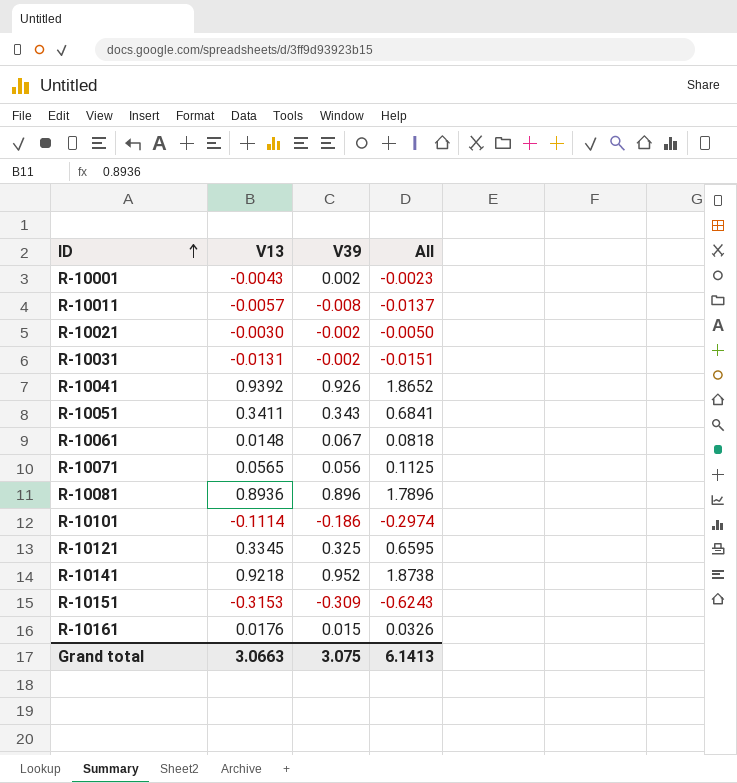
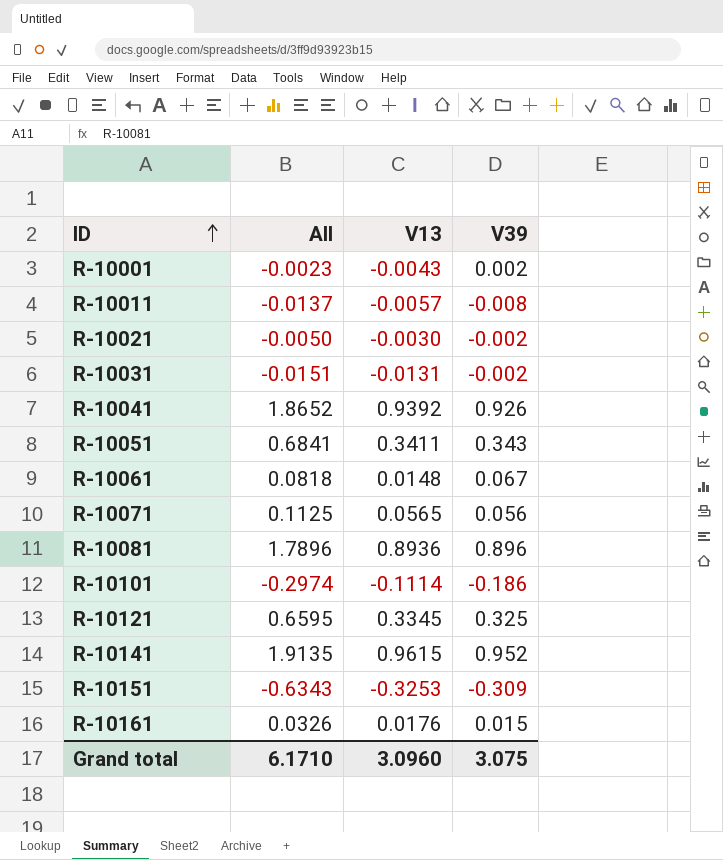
column All | position: 4 -> 2
R-10141 | All: 1.8738 -> 1.9135
R-10141 | V13: 0.9218 -> 0.9615
R-10151 | All: -0.6243 -> -0.6343
R-10151 | V13: -0.3153 -> -0.3253
Grand total | All: 6.1413 -> 6.1710
Grand total | V13: 3.0663 -> 3.0960

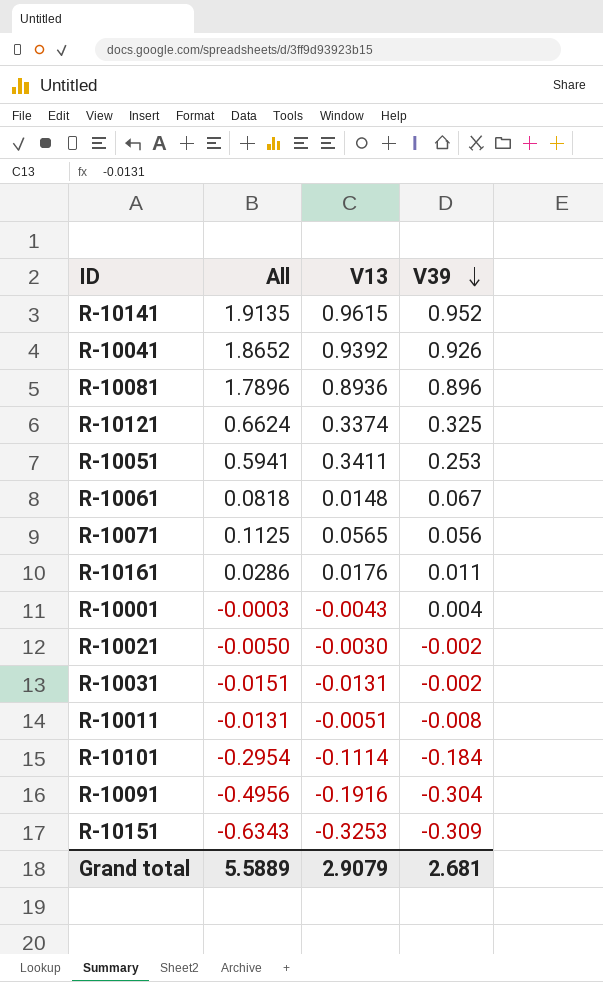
row order: ID ascending -> V39 descending
R-10121 | All: 0.6595 -> 0.6624
R-10121 | V13: 0.3345 -> 0.3374
R-10051 | All: 0.6841 -> 0.5941
R-10051 | V39: 0.343 -> 0.253
R-10161 | All: 0.0326 -> 0.0286
R-10161 | V39: 0.015 -> 0.011
R-10001 | All: -0.0023 -> -0.0003
R-10001 | V39: 0.002 -> 0.004
R-10011 | All: -0.0137 -> -0.0131
R-10011 | V13: -0.0057 -> -0.0051
R-10101 | All: -0.2974 -> -0.2954
R-10101 | V39: -0.186 -> -0.184
row R-10091: none -> -0.4956 | -0.1916 | -0.304
Grand total | All: 6.1710 -> 5.5889
Grand total | V13: 3.0960 -> 2.9079
Grand total | V39: 3.075 -> 2.681

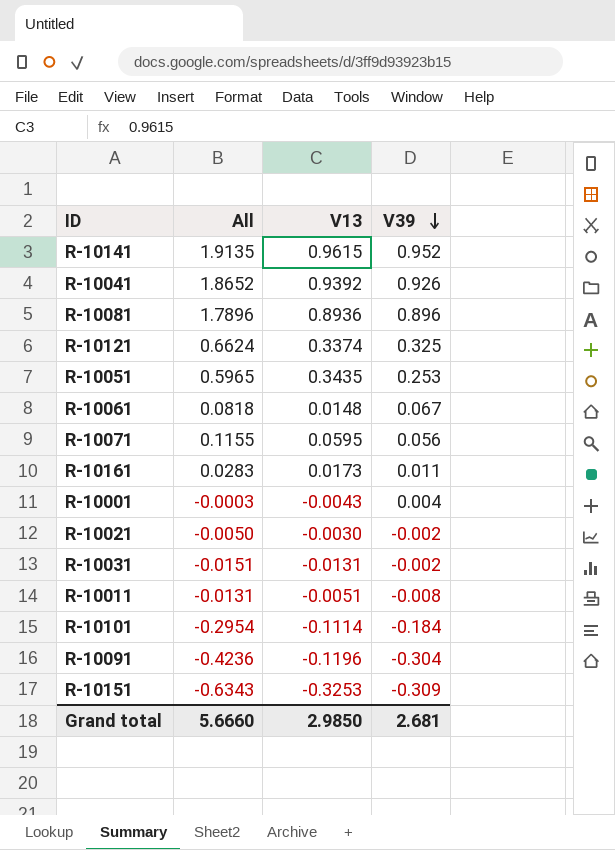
R-10051 | All: 0.5941 -> 0.5965
R-10051 | V13: 0.3411 -> 0.3435
R-10071 | All: 0.1125 -> 0.1155
R-10071 | V13: 0.0565 -> 0.0595
R-10161 | All: 0.0286 -> 0.0283
R-10161 | V13: 0.0176 -> 0.0173
R-10091 | All: -0.4956 -> -0.4236
R-10091 | V13: -0.1916 -> -0.1196
Grand total | All: 5.5889 -> 5.6660
Grand total | V13: 2.9079 -> 2.9850

